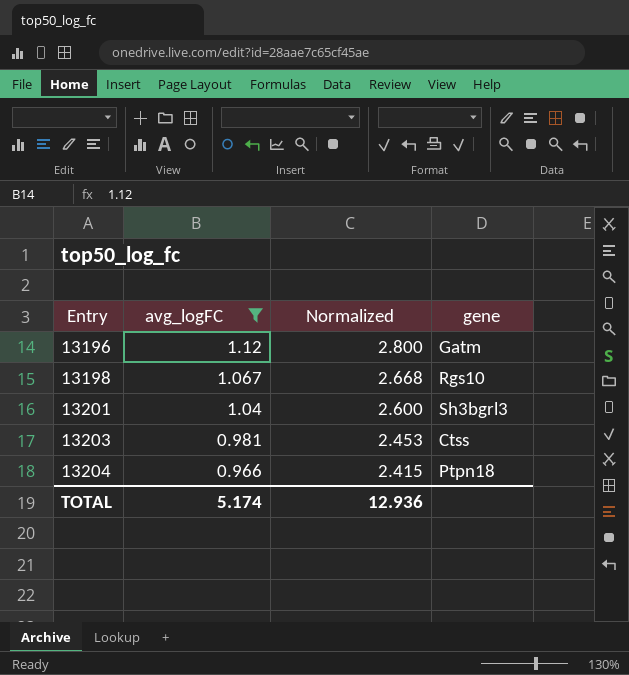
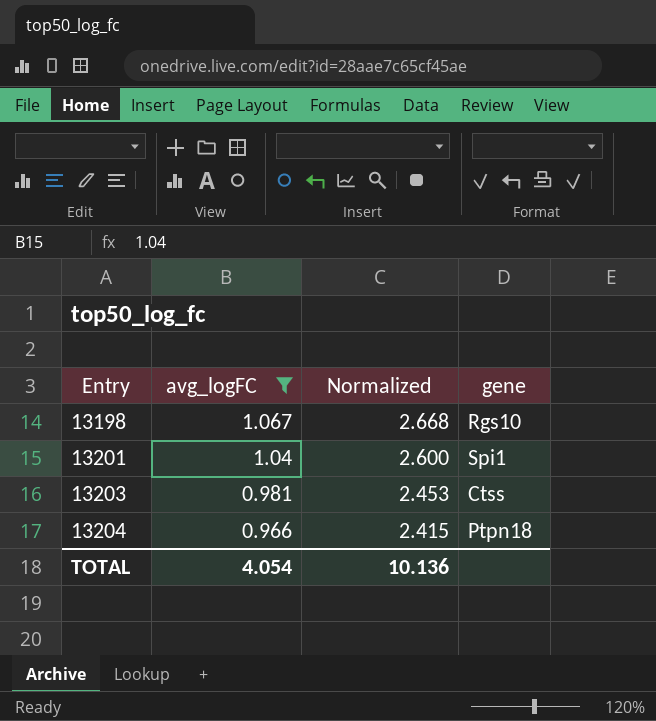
row 13196: 1.12 | 2.800 | Gatm -> none
13201 | gene: Sh3bgrl3 -> Spi1
TOTAL | avg_logFC: 5.174 -> 4.054
TOTAL | Normalized: 12.936 -> 10.136

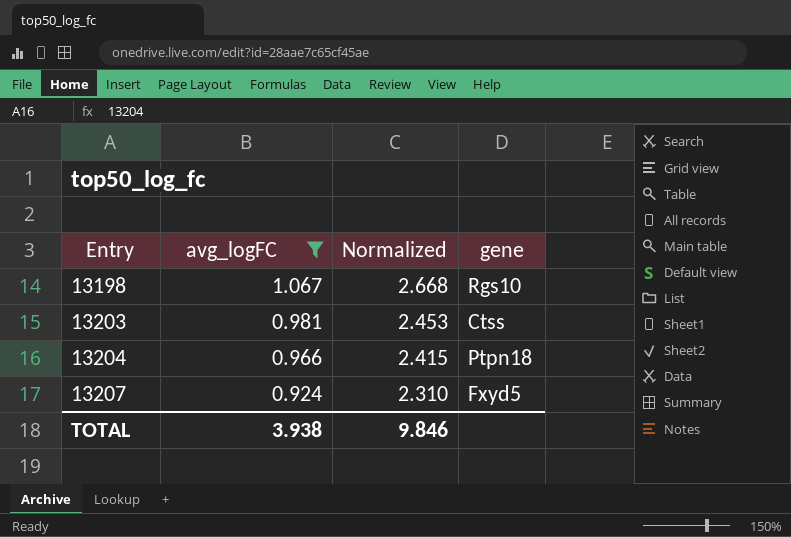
row 13201: 1.04 | 2.600 | Spi1 -> none
row 13207: none -> 0.924 | 2.310 | Fxyd5
TOTAL | avg_logFC: 4.054 -> 3.938
TOTAL | Normalized: 10.136 -> 9.846

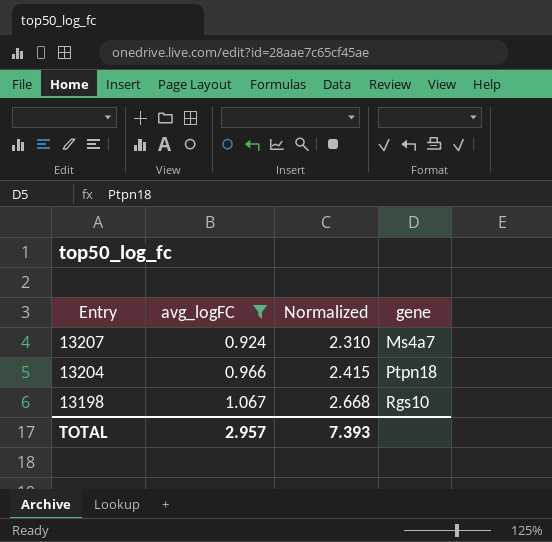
row order: Entry ascending -> Entry descending
row 13203: 0.981 | 2.453 | Ctss -> none
13207 | gene: Fxyd5 -> Ms4a7
TOTAL | avg_logFC: 3.938 -> 2.957
TOTAL | Normalized: 9.846 -> 7.393

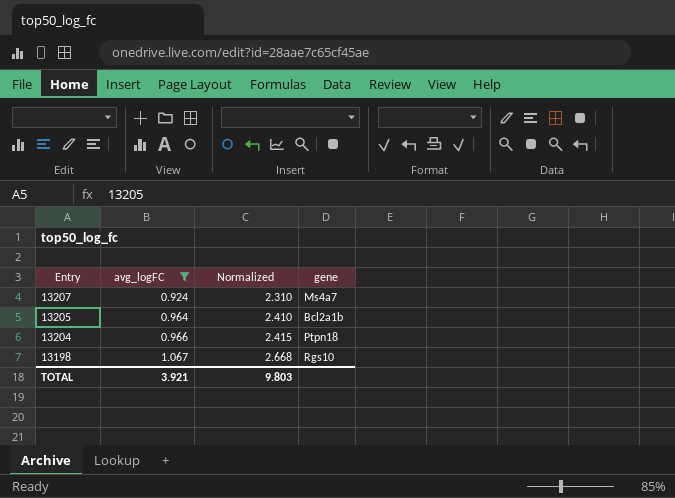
row 13205: none -> 0.964 | 2.410 | Bcl2a1b
TOTAL | avg_logFC: 2.957 -> 3.921
TOTAL | Normalized: 7.393 -> 9.803

